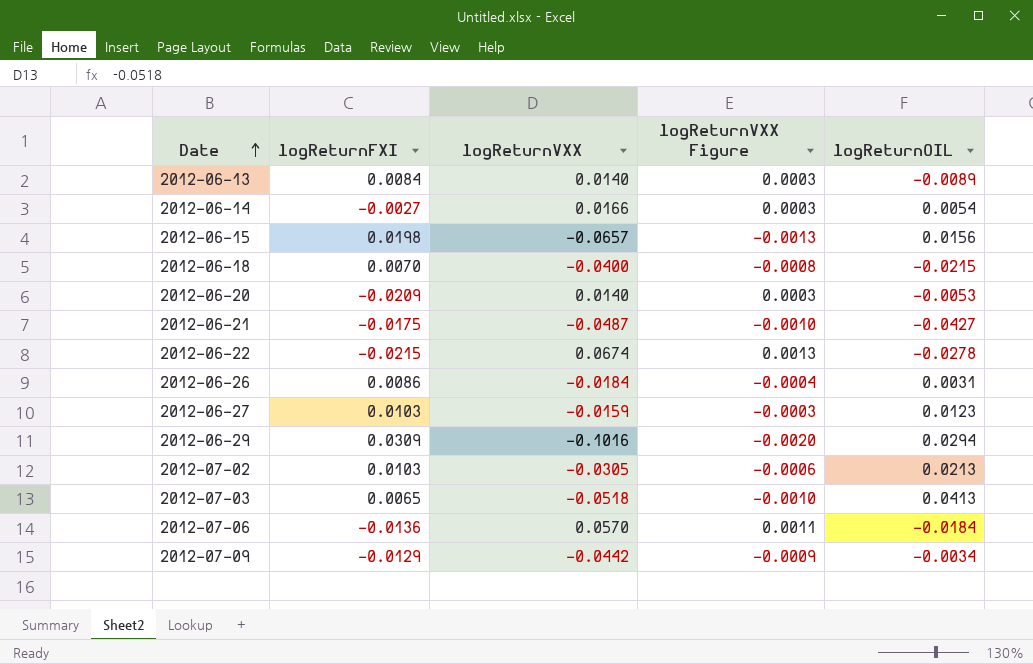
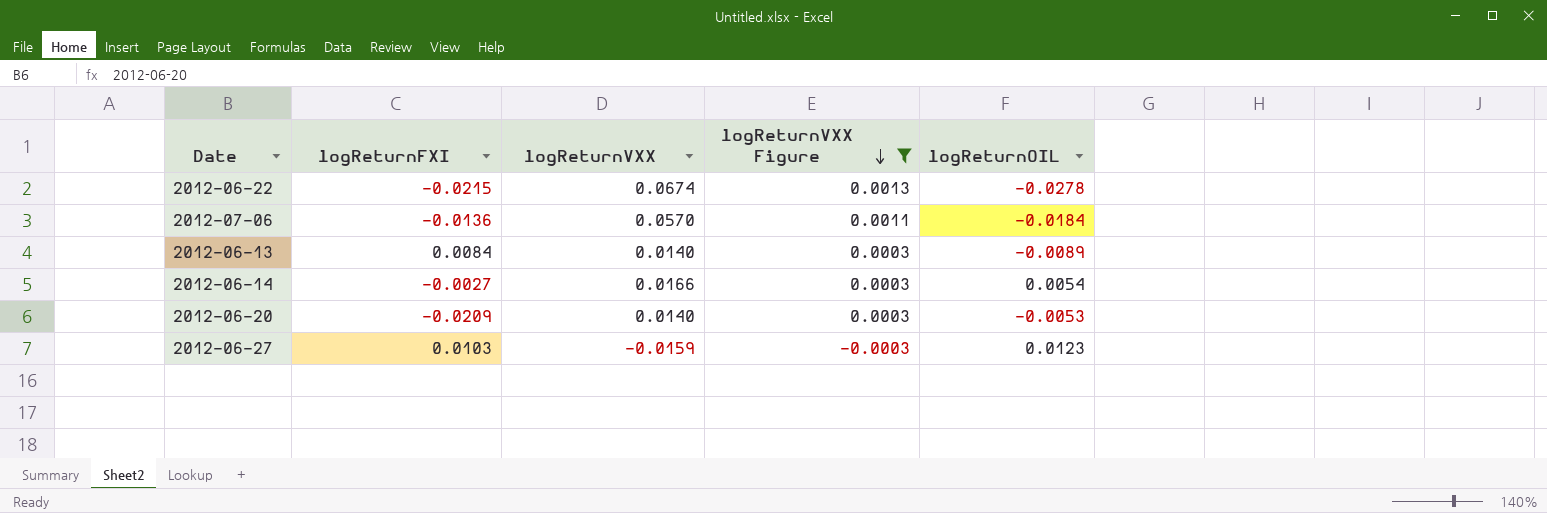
filter: none -> logReturnVXX Figure >= -0.0003
row order: Date ascending -> logReturnVXX Figure descending

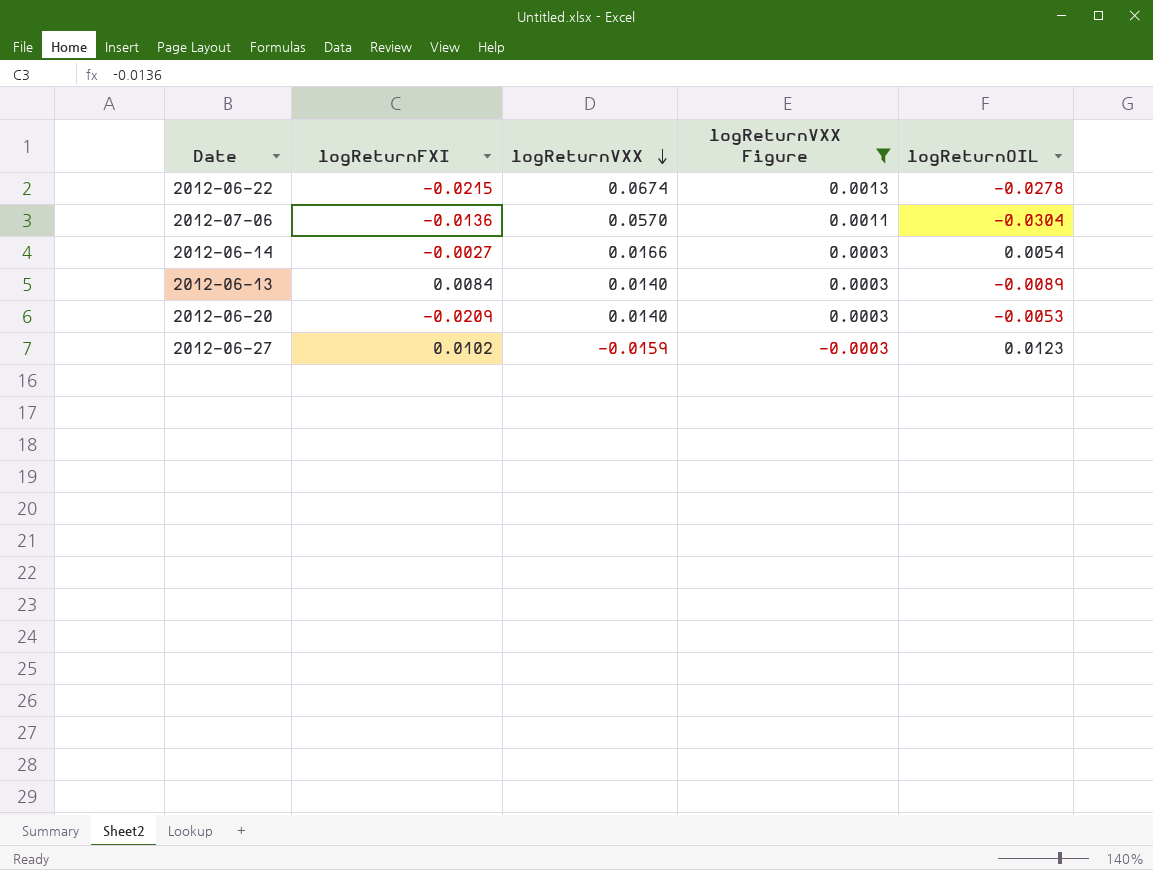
row order: logReturnVXX Figure descending -> logReturnVXX descending
2012-07-06 | logReturnOIL: -0.0184 -> -0.0304
2012-06-27 | logReturnFXI: 0.0103 -> 0.0102

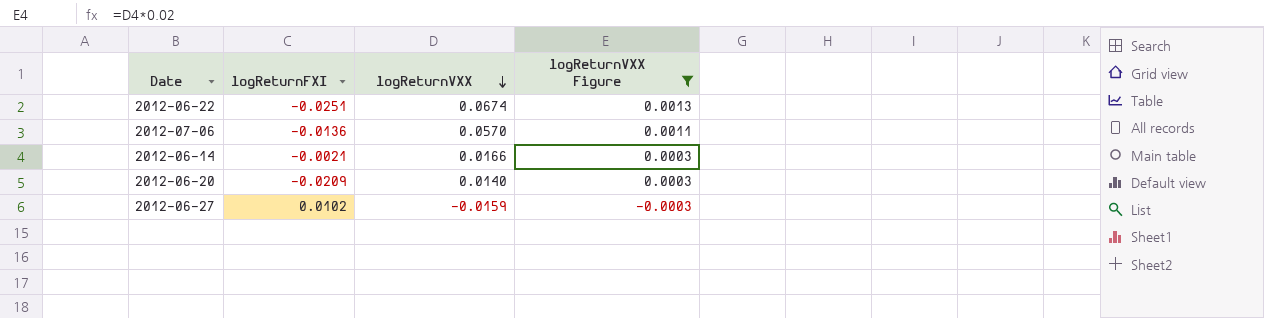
column logReturnOIL | position: 5 -> none
row 2012-06-13: 0.0084 | 0.0140 | 0.0003 | -0.0089 -> none
2012-06-22 | logReturnFXI: -0.0215 -> -0.0251
2012-06-14 | logReturnFXI: -0.0027 -> -0.0021

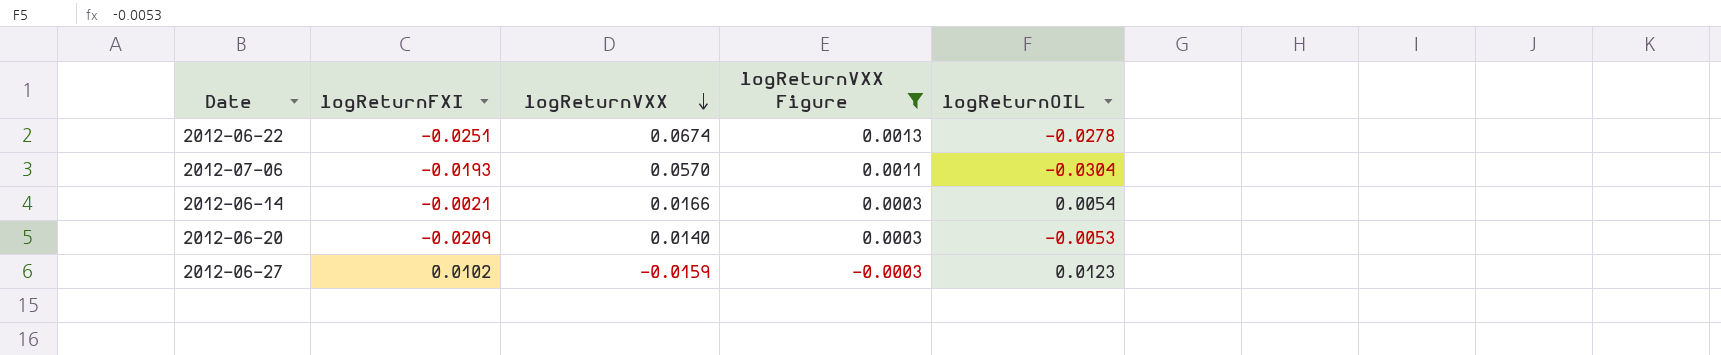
column logReturnOIL | position: none -> 5
2012-07-06 | logReturnFXI: -0.0136 -> -0.0193

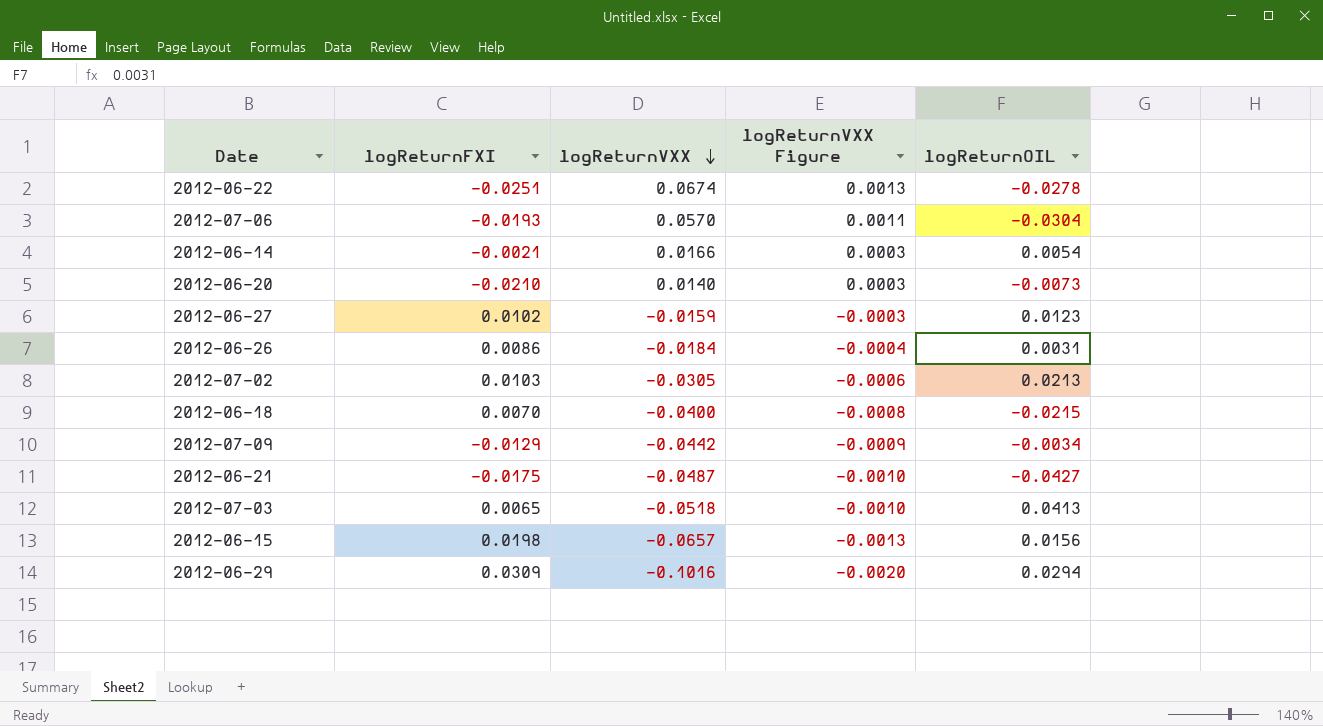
filter: logReturnVXX Figure >= -0.0003 -> none
2012-06-20 | logReturnFXI: -0.0209 -> -0.0210
2012-06-20 | logReturnOIL: -0.0053 -> -0.0073

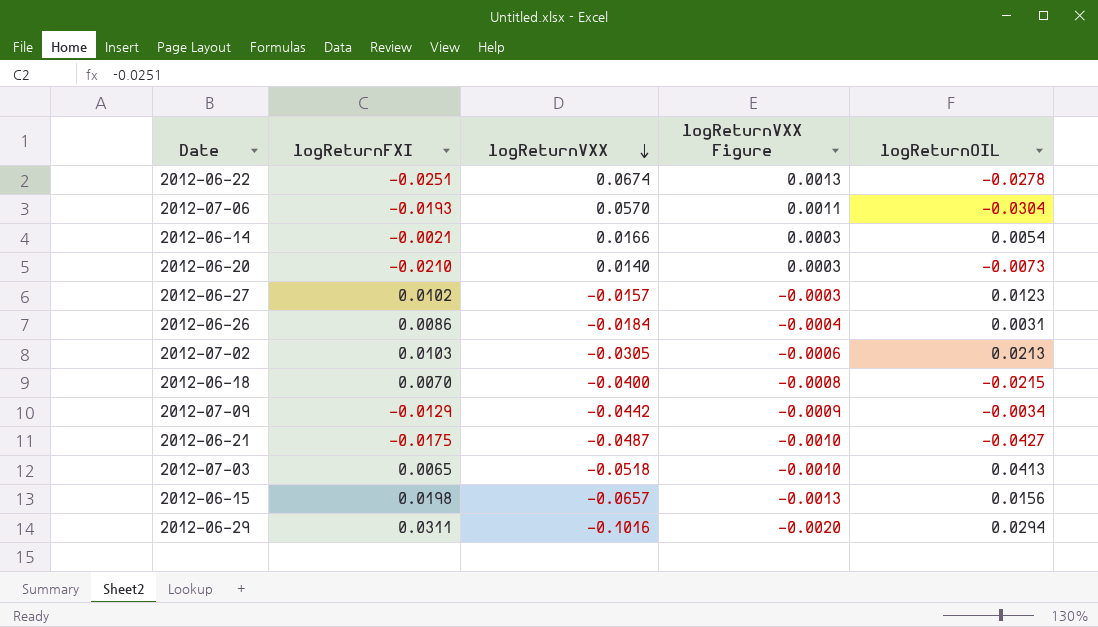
2012-06-27 | logReturnVXX: -0.0159 -> -0.0157
2012-06-29 | logReturnFXI: 0.0309 -> 0.0311

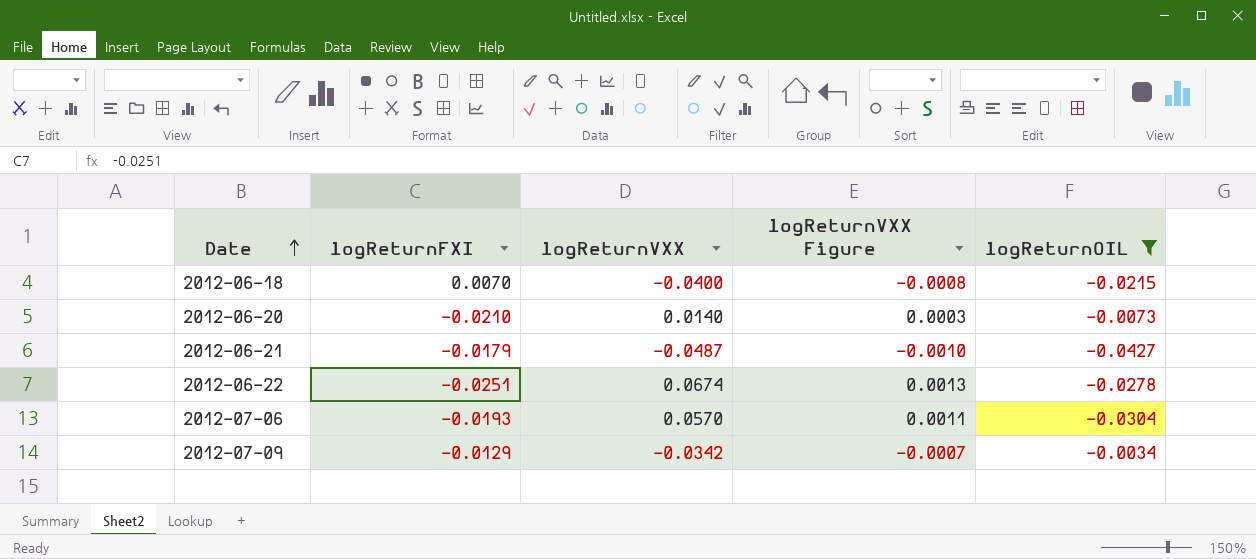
filter: none -> logReturnOIL <= -0.0034
row order: logReturnVXX descending -> Date ascending
2012-06-21 | logReturnFXI: -0.0175 -> -0.0179
2012-07-09 | logReturnVXX: -0.0442 -> -0.0342
2012-07-09 | logReturnVXX Figure: -0.0009 -> -0.0007

